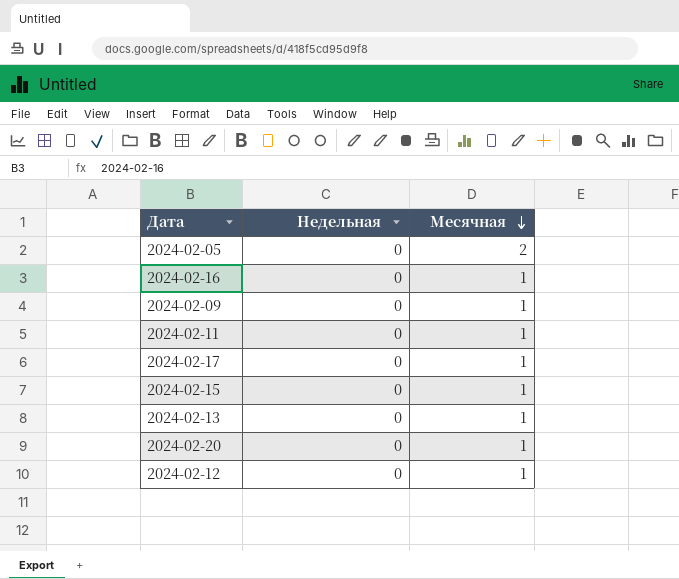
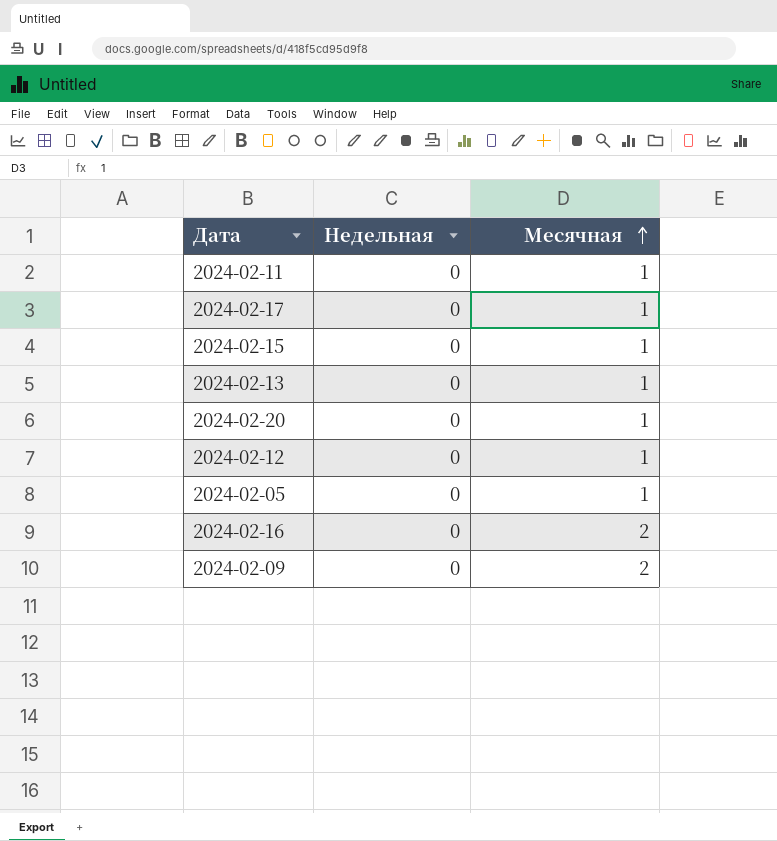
row order: Месячная descending -> Месячная ascending
2024-02-05 | Месячная: 2 -> 1
2024-02-16 | Месячная: 1 -> 2
2024-02-09 | Месячная: 1 -> 2

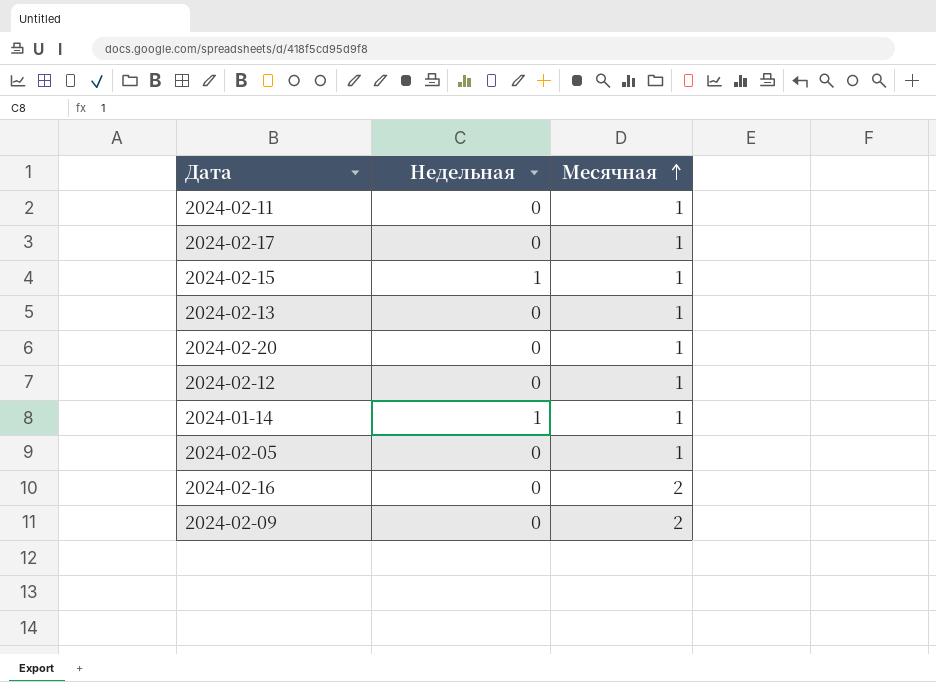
2024-02-15 | Недельная: 0 -> 1
row 2024-01-14: none -> 1 | 1

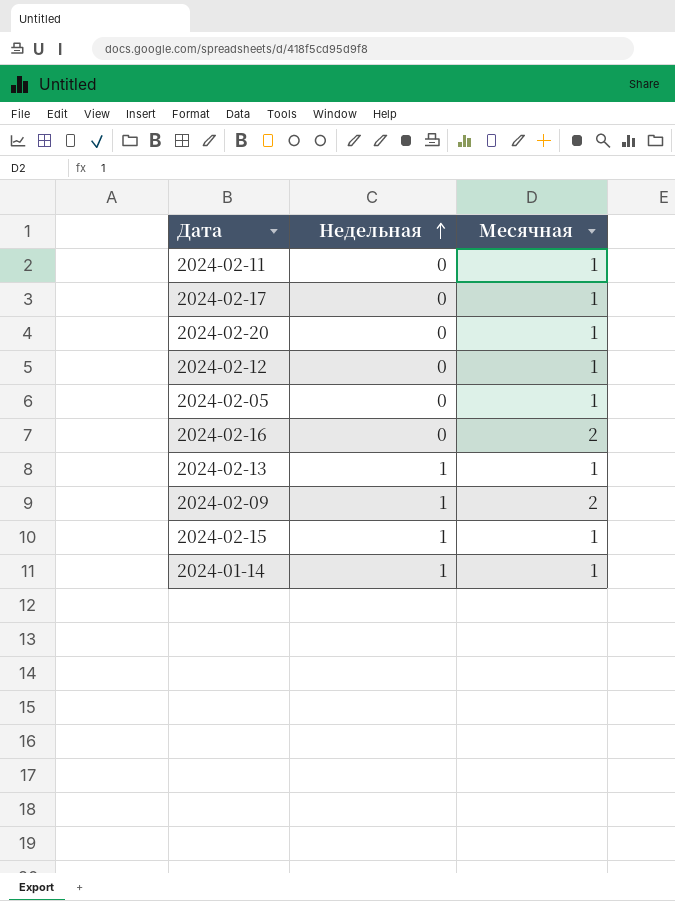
row order: Месячная ascending -> Недельная ascending
2024-02-13 | Недельная: 0 -> 1
2024-02-09 | Недельная: 0 -> 1

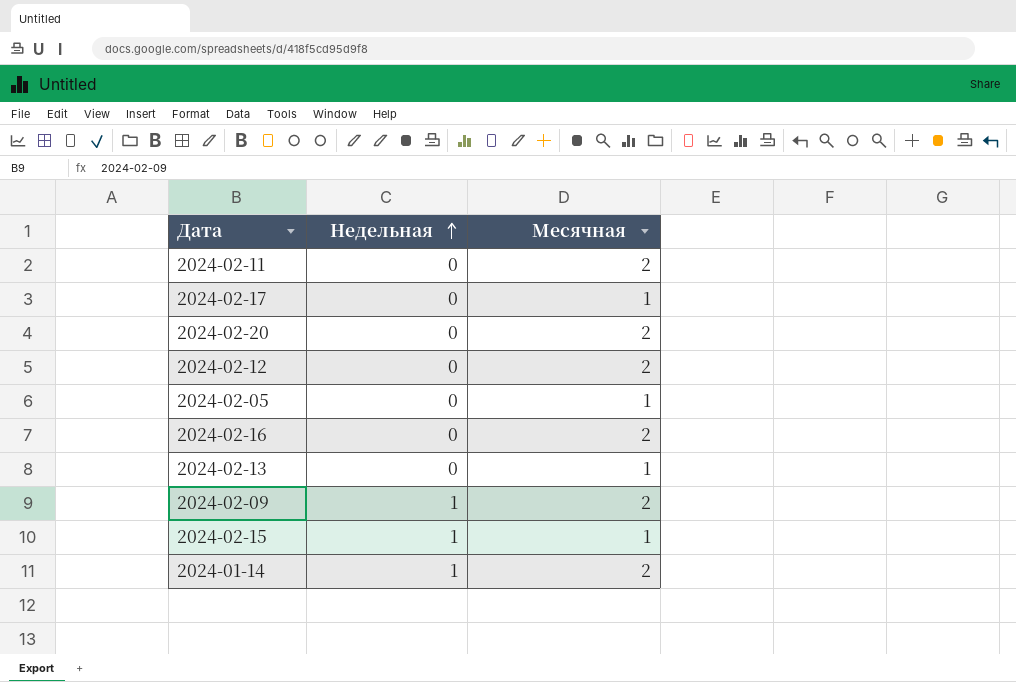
2024-02-11 | Месячная: 1 -> 2
2024-02-20 | Месячная: 1 -> 2
2024-02-12 | Месячная: 1 -> 2
2024-02-13 | Недельная: 1 -> 0
2024-01-14 | Месячная: 1 -> 2

